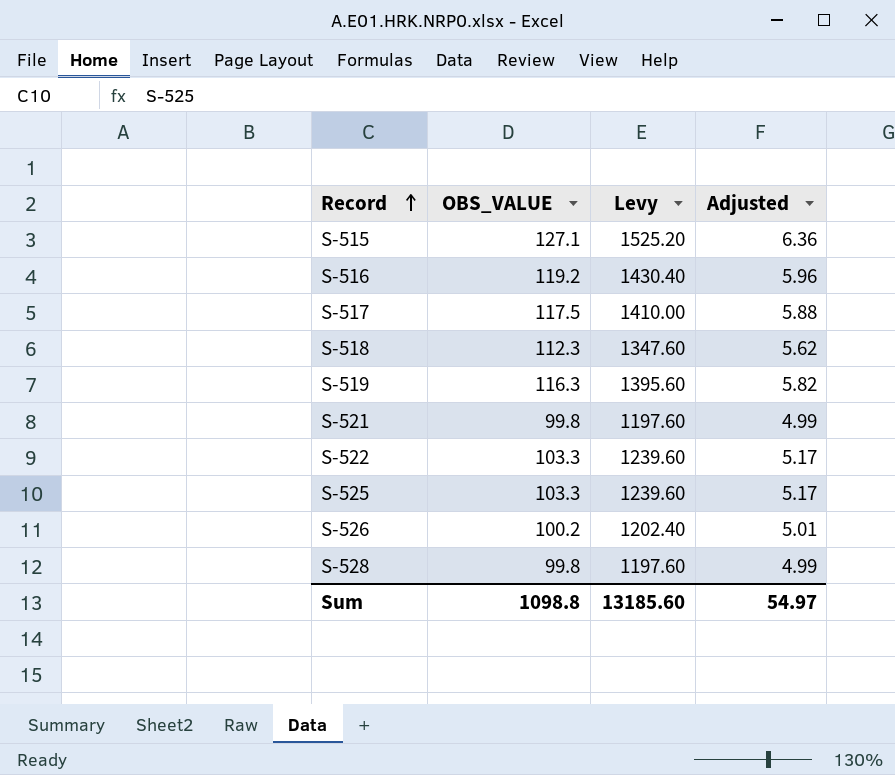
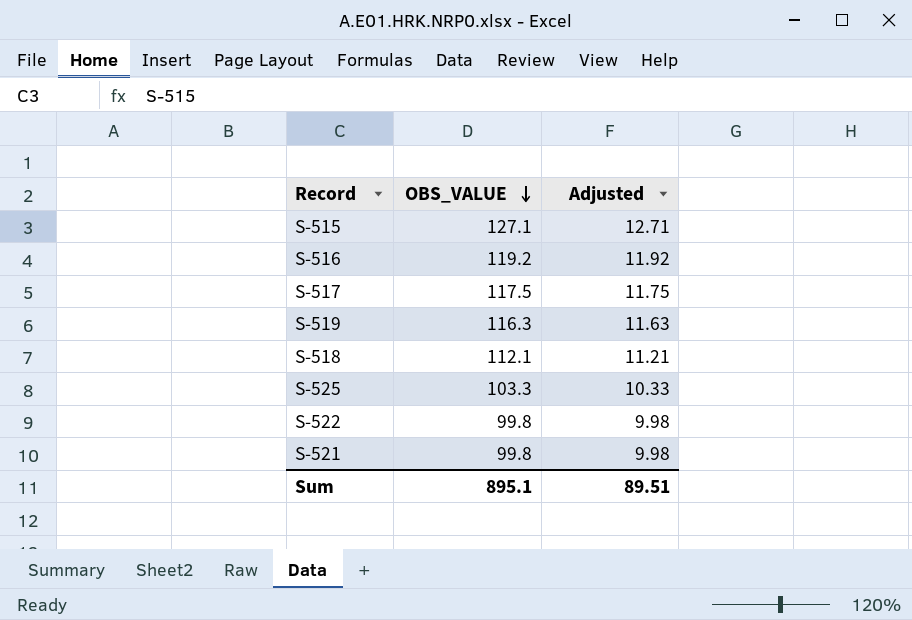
row order: Record ascending -> OBS_VALUE descending
column Levy | formula: [OBS_VALUE] * 12 -> none
column Adjusted | formula: [OBS_VALUE] * 0.05 -> [OBS_VALUE] * 0.1
row S-526: 100.2 | 1202.40 | 5.01 -> none
row S-528: 99.8 | 1197.60 | 4.99 -> none
S-518 | OBS_VALUE: 112.3 -> 112.1
S-522 | OBS_VALUE: 103.3 -> 99.8
Sum | OBS_VALUE: 1098.8 -> 895.1
Sum | Adjusted: 54.97 -> 89.51

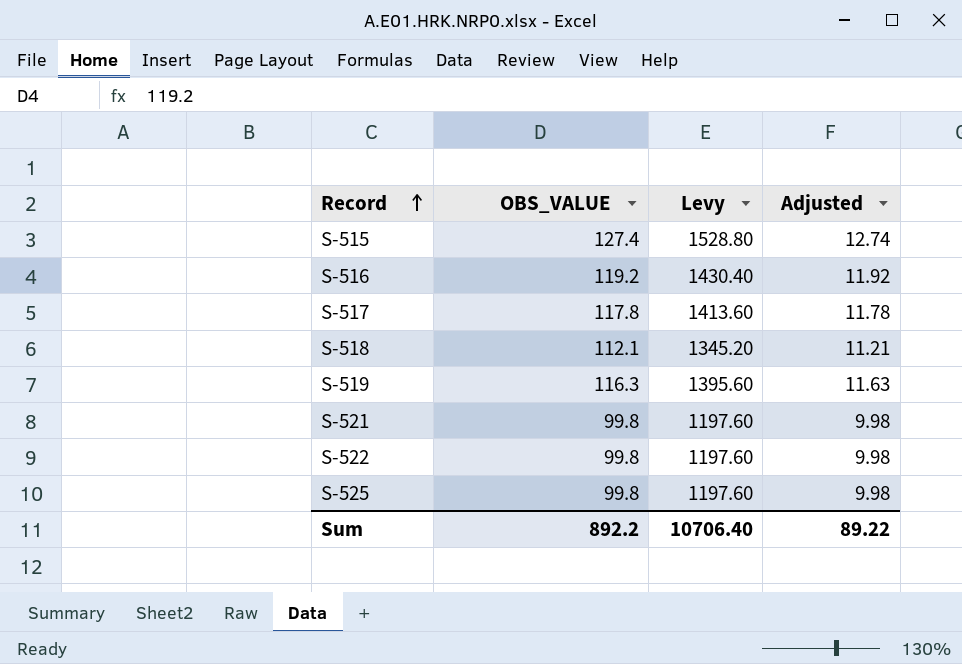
row order: OBS_VALUE descending -> Record ascending
column Levy | formula: none -> [OBS_VALUE] * 12
S-515 | OBS_VALUE: 127.1 -> 127.4
S-515 | Adjusted: 12.71 -> 12.74
S-517 | OBS_VALUE: 117.5 -> 117.8
S-517 | Adjusted: 11.75 -> 11.78
S-525 | OBS_VALUE: 103.3 -> 99.8
S-525 | Adjusted: 10.33 -> 9.98
Sum | OBS_VALUE: 895.1 -> 892.2
Sum | Adjusted: 89.51 -> 89.22

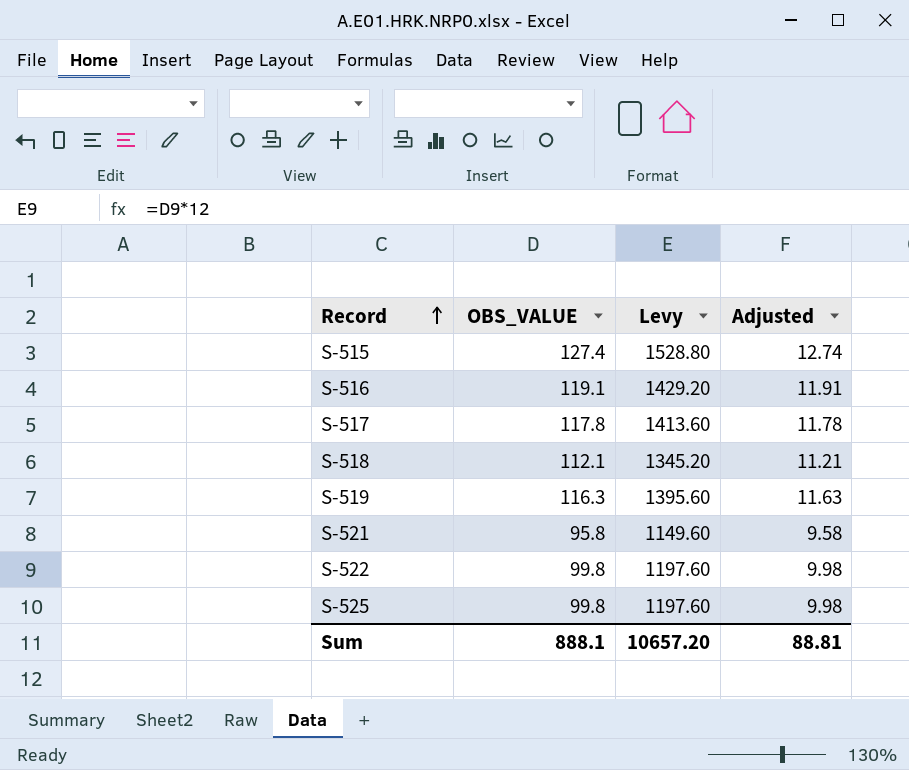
S-516 | OBS_VALUE: 119.2 -> 119.1
S-516 | Levy: 1430.40 -> 1429.20
S-516 | Adjusted: 11.92 -> 11.91
S-521 | OBS_VALUE: 99.8 -> 95.8
S-521 | Levy: 1197.60 -> 1149.60
S-521 | Adjusted: 9.98 -> 9.58
Sum | OBS_VALUE: 892.2 -> 888.1
Sum | Levy: 10706.40 -> 10657.20
Sum | Adjusted: 89.22 -> 88.81

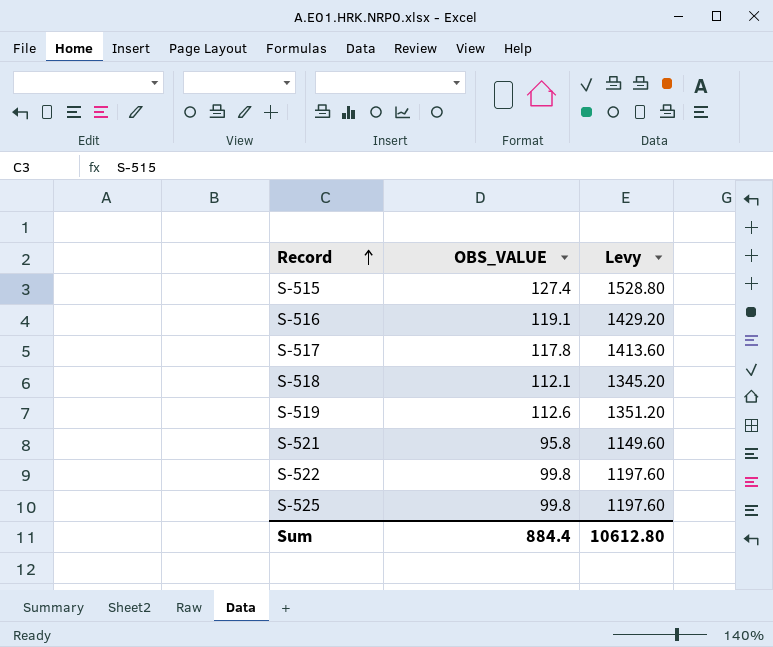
column Adjusted | formula: [OBS_VALUE] * 0.1 -> none
S-519 | OBS_VALUE: 116.3 -> 112.6
S-519 | Levy: 1395.60 -> 1351.20
Sum | OBS_VALUE: 888.1 -> 884.4
Sum | Levy: 10657.20 -> 10612.80

